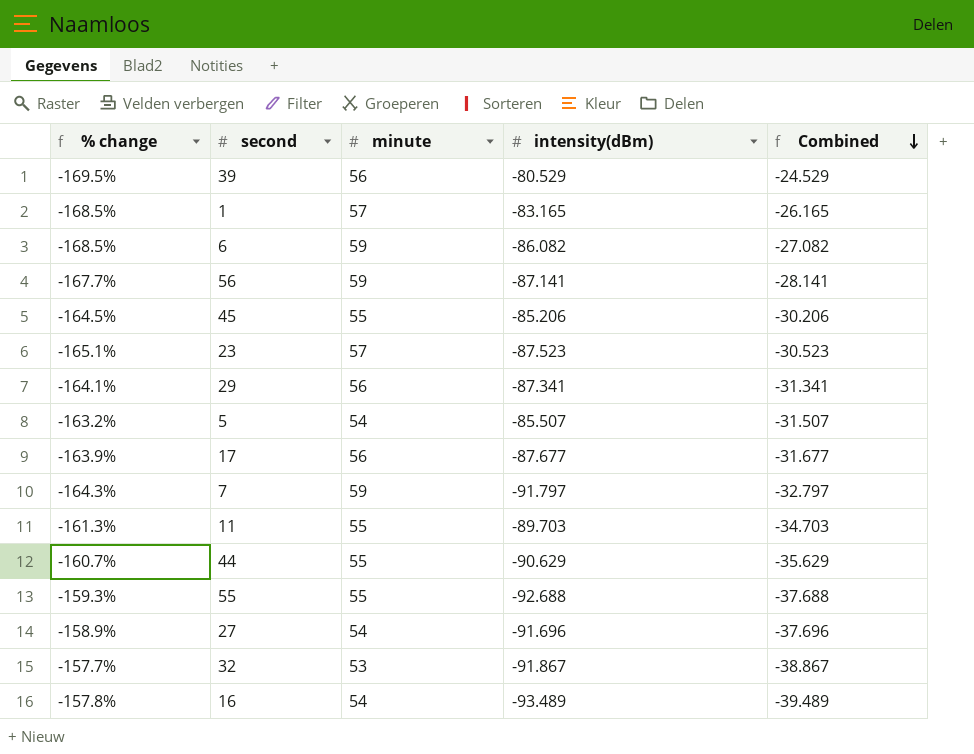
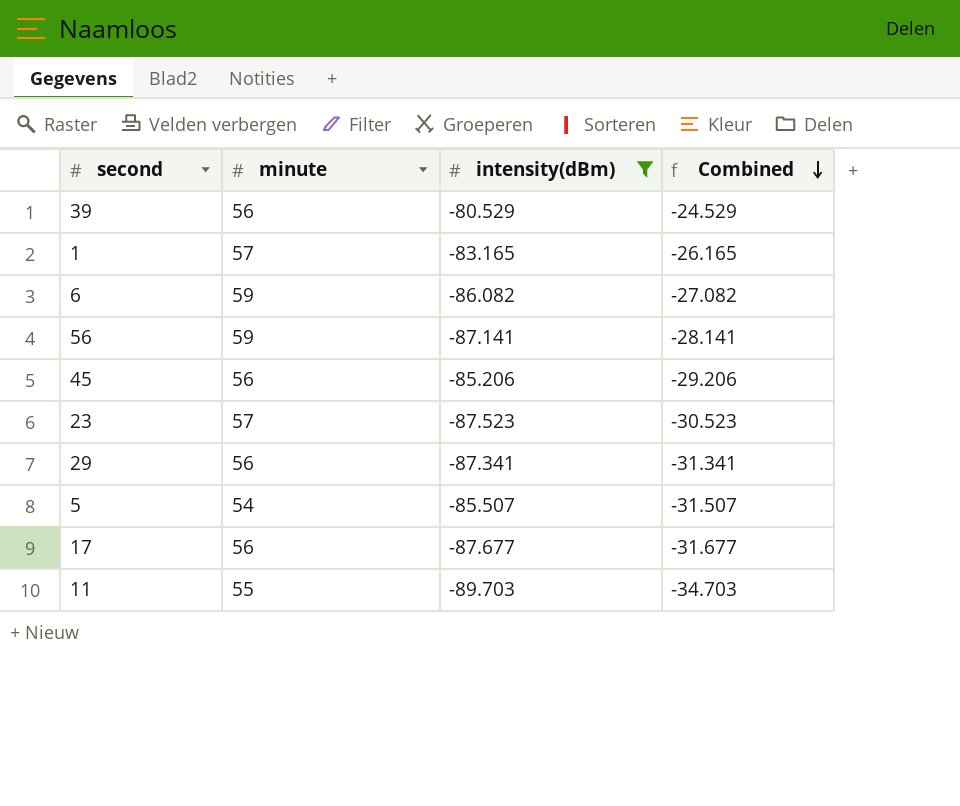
filter: none -> intensity(dBm) >= -89.703
column % change | formula: ([minute] - [intensity(dBm)]) / [intensity(dBm)] -> none
45 | minute: 55 -> 56
45 | Combined: -30.206 -> -29.206

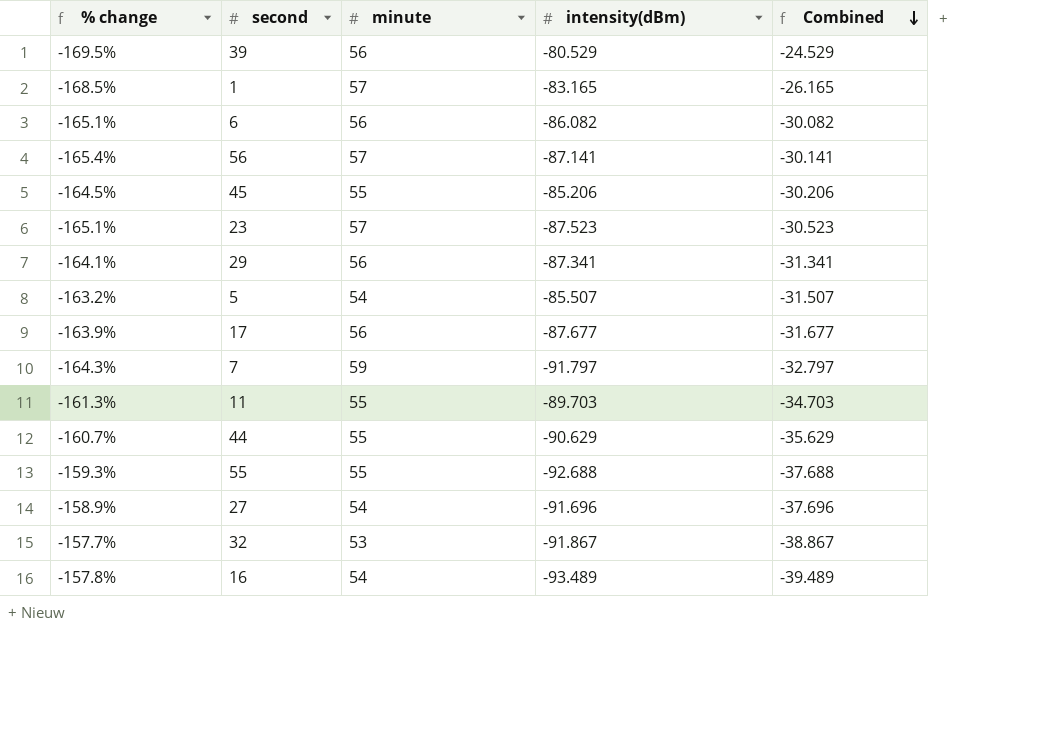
filter: intensity(dBm) >= -89.703 -> none
column % change | formula: none -> ([minute] - [intensity(dBm)]) / [intensity(dBm)]
6 | minute: 59 -> 56
6 | Combined: -27.082 -> -30.082
56 | minute: 59 -> 57
56 | Combined: -28.141 -> -30.141
45 | minute: 56 -> 55
45 | Combined: -29.206 -> -30.206

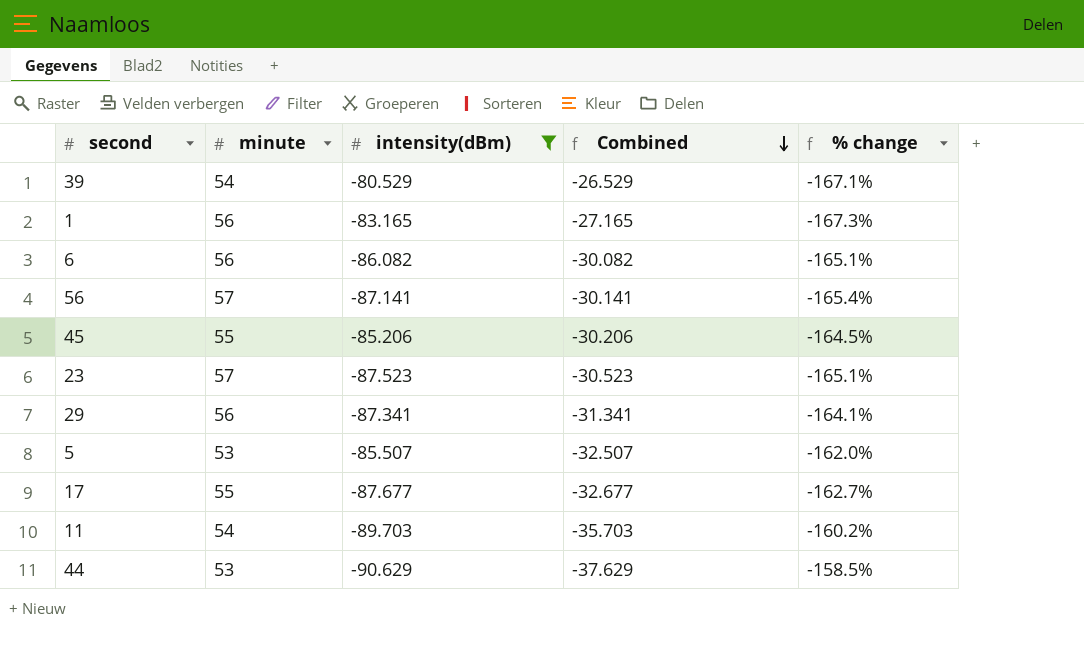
filter: none -> intensity(dBm) >= -90.629
column % change | position: 1 -> 5
39 | minute: 56 -> 54
39 | Combined: -24.529 -> -26.529
39 | % change: -169.5% -> -167.1%
1 | minute: 57 -> 56
1 | Combined: -26.165 -> -27.165
1 | % change: -168.5% -> -167.3%
5 | minute: 54 -> 53
5 | Combined: -31.507 -> -32.507
5 | % change: -163.2% -> -162.0%
17 | minute: 56 -> 55
17 | Combined: -31.677 -> -32.677
17 | % change: -163.9% -> -162.7%
11 | minute: 55 -> 54
11 | Combined: -34.703 -> -35.703
11 | % change: -161.3% -> -160.2%
44 | minute: 55 -> 53
44 | Combined: -35.629 -> -37.629
44 | % change: -160.7% -> -158.5%

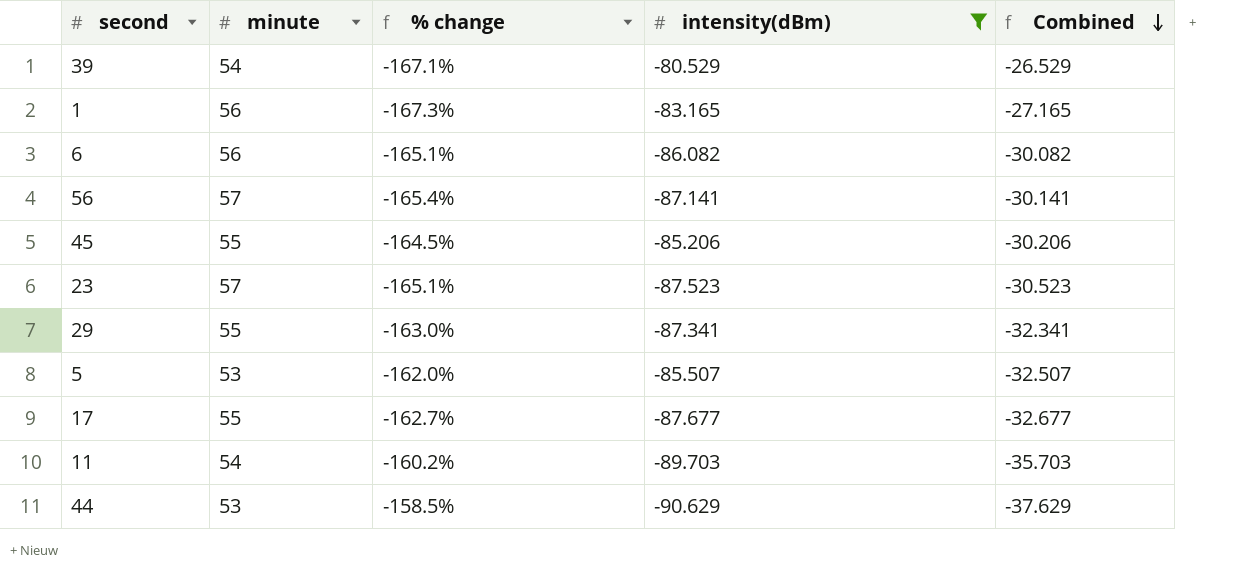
column % change | position: 5 -> 3
29 | minute: 56 -> 55
29 | % change: -164.1% -> -163.0%
29 | Combined: -31.341 -> -32.341

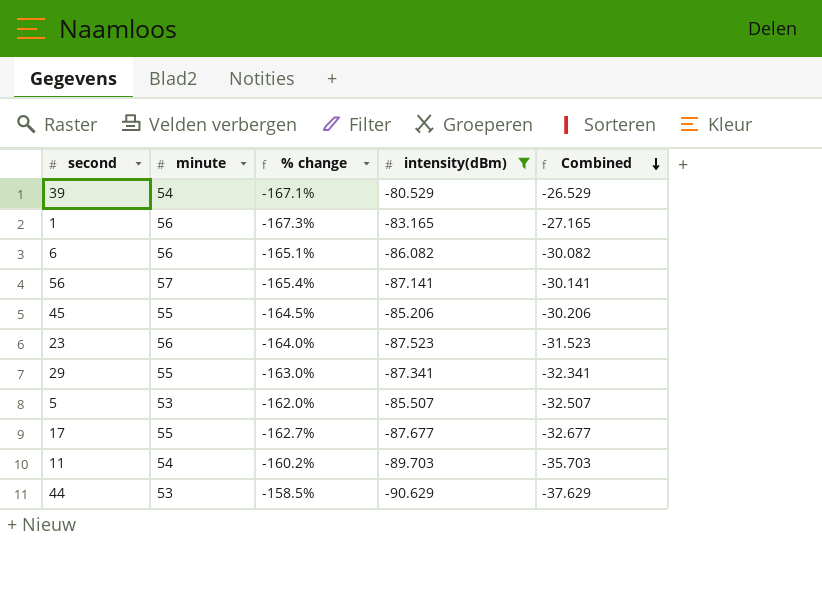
23 | minute: 57 -> 56
23 | % change: -165.1% -> -164.0%
23 | Combined: -30.523 -> -31.523

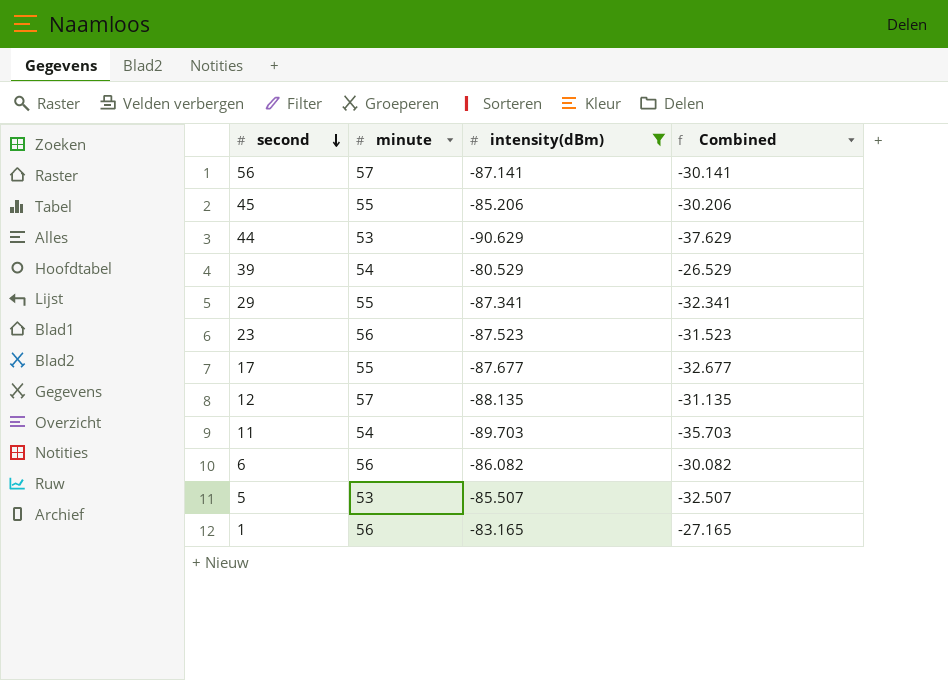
row order: Combined descending -> second descending
column % change | formula: ([minute] - [intensity(dBm)]) / [intensity(dBm)] -> none
row 12: none -> 57 | -88.135 | -31.135

